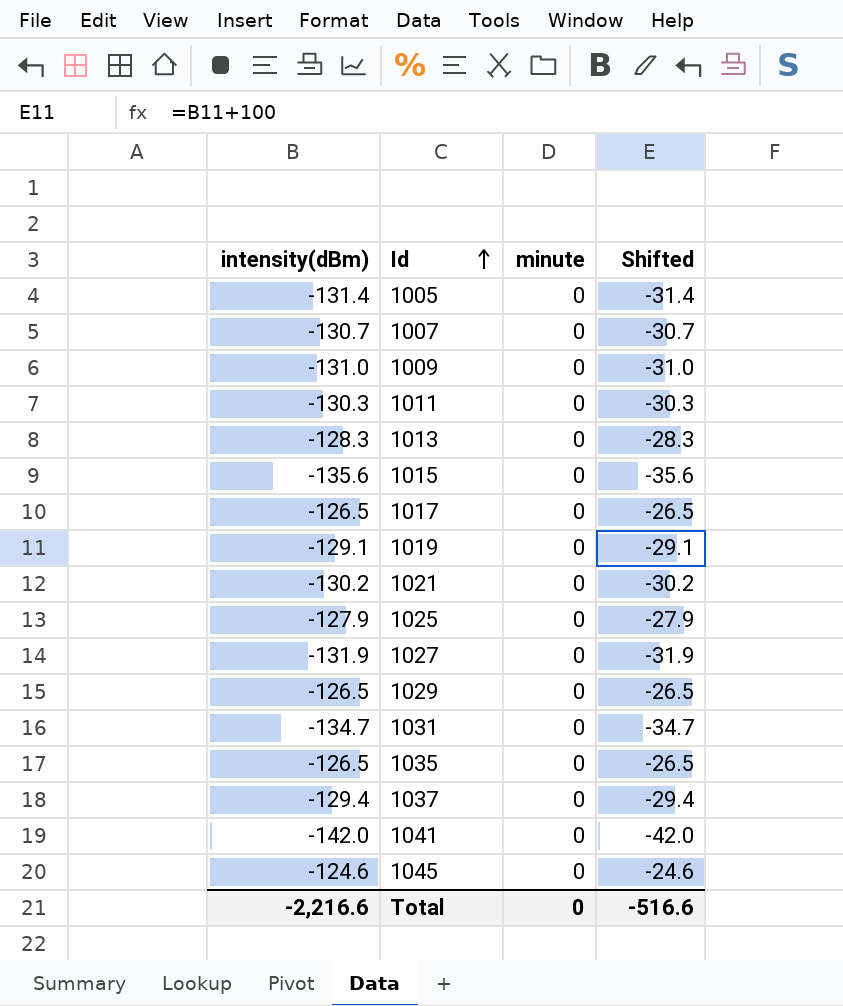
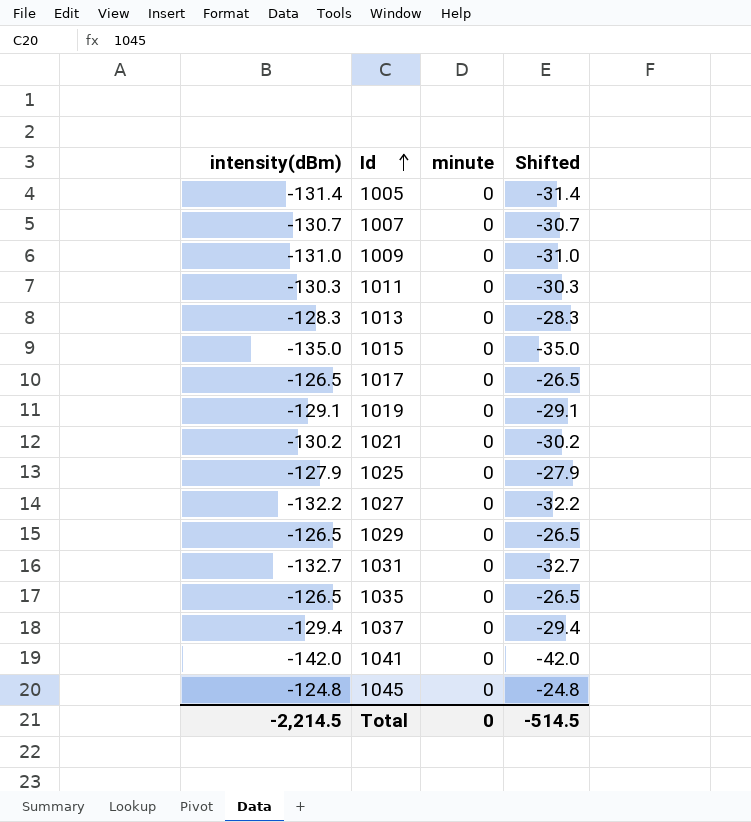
1015 | intensity(dBm): -135.6 -> -135.0
1015 | Shifted: -35.6 -> -35.0
1027 | intensity(dBm): -131.9 -> -132.2
1027 | Shifted: -31.9 -> -32.2
1031 | intensity(dBm): -134.7 -> -132.7
1031 | Shifted: -34.7 -> -32.7
1045 | intensity(dBm): -124.6 -> -124.8
1045 | Shifted: -24.6 -> -24.8
Total | intensity(dBm): -2,216.6 -> -2,214.5
Total | Shifted: -516.6 -> -514.5

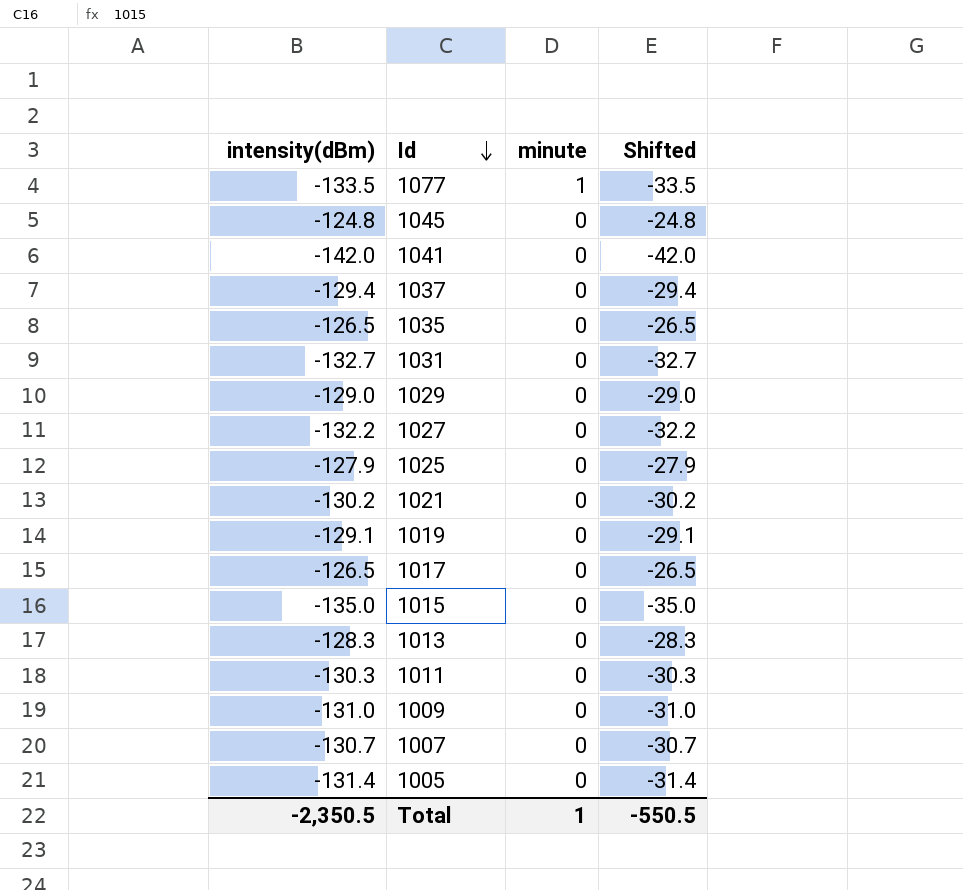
row order: Id ascending -> Id descending
row 1077: none -> -133.5 | 1 | -33.5
1029 | intensity(dBm): -126.5 -> -129.0
1029 | Shifted: -26.5 -> -29.0
Total | intensity(dBm): -2,214.5 -> -2,350.5
Total | minute: 0 -> 1
Total | Shifted: -514.5 -> -550.5

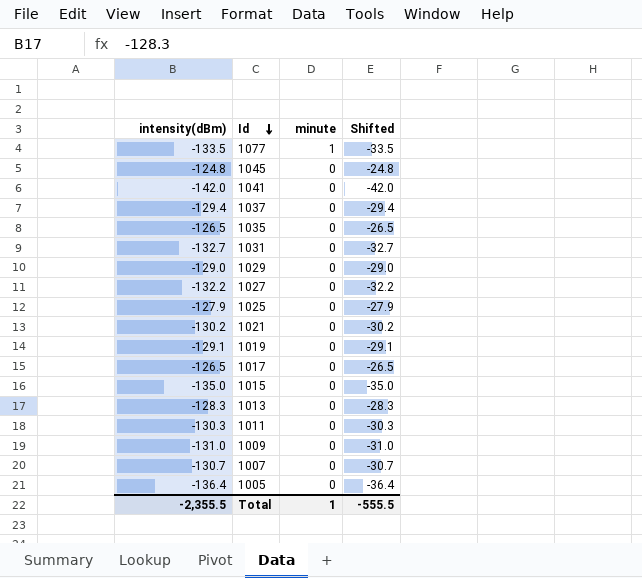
1005 | intensity(dBm): -131.4 -> -136.4
1005 | Shifted: -31.4 -> -36.4
Total | intensity(dBm): -2,350.5 -> -2,355.5
Total | Shifted: -550.5 -> -555.5

